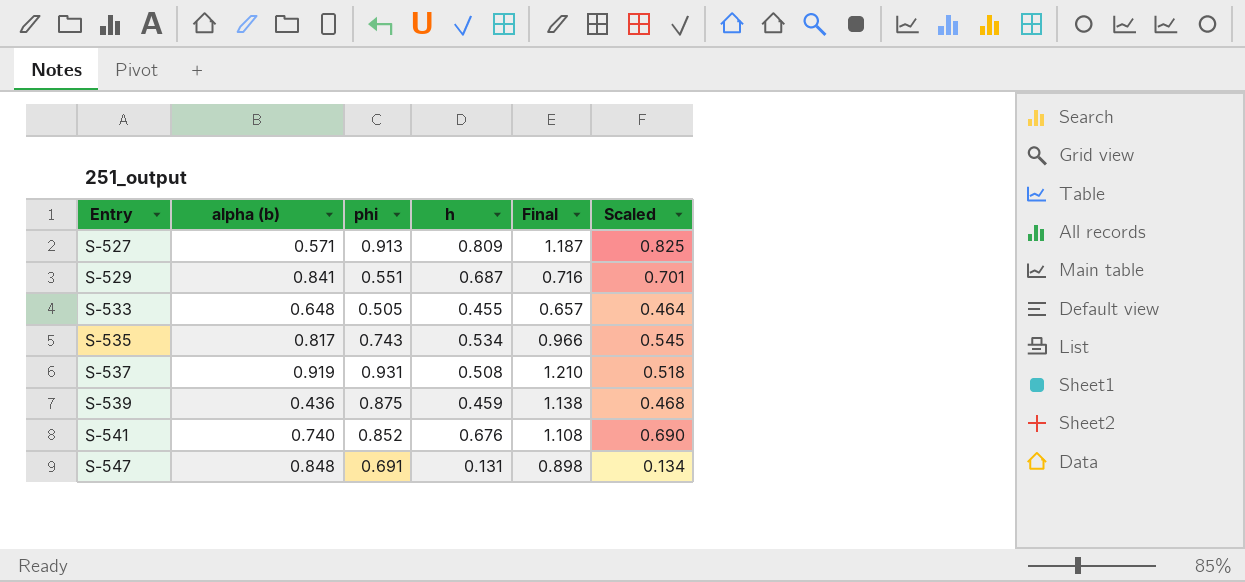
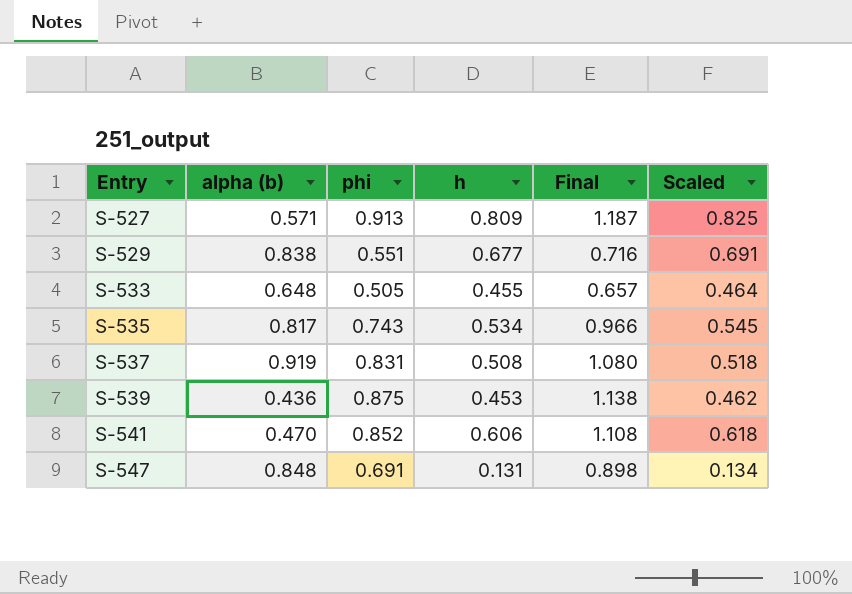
S-529 | alpha (b): 0.841 -> 0.838
S-529 | h: 0.687 -> 0.677
S-529 | Scaled: 0.701 -> 0.691
S-537 | phi: 0.931 -> 0.831
S-537 | Final: 1.210 -> 1.080
S-539 | h: 0.459 -> 0.453
S-539 | Scaled: 0.468 -> 0.462
S-541 | alpha (b): 0.740 -> 0.470
S-541 | h: 0.676 -> 0.606
S-541 | Scaled: 0.690 -> 0.618

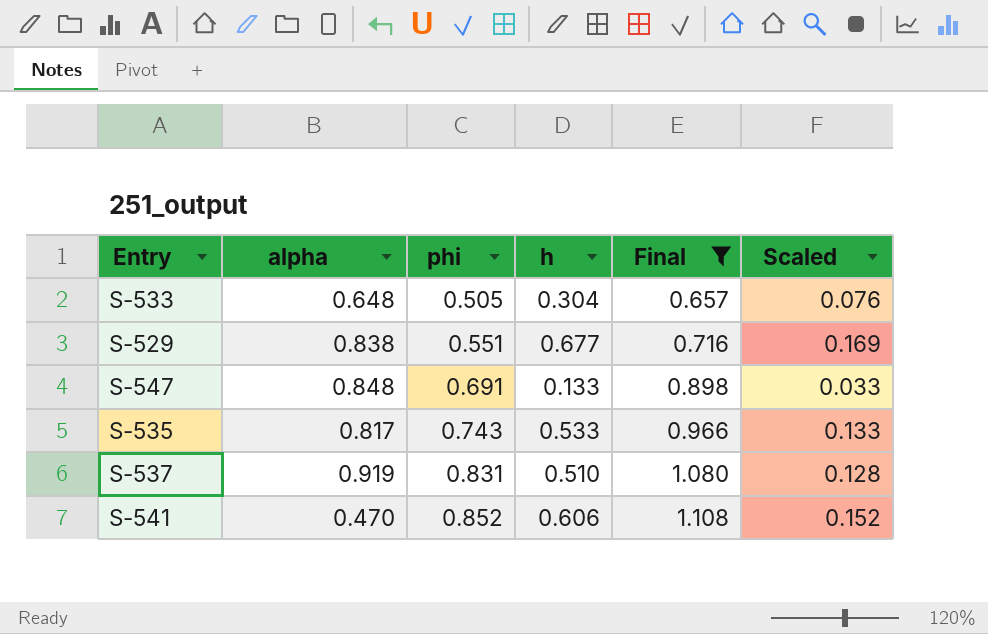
filter: none -> Final <= 1.108
row order: Entry ascending -> phi ascending
column name: alpha (b) -> alpha
column Scaled | formula: [h] * 1.02 -> [h] * 0.25
S-533 | h: 0.455 -> 0.304
S-547 | h: 0.131 -> 0.133
S-535 | h: 0.534 -> 0.533
S-537 | h: 0.508 -> 0.510

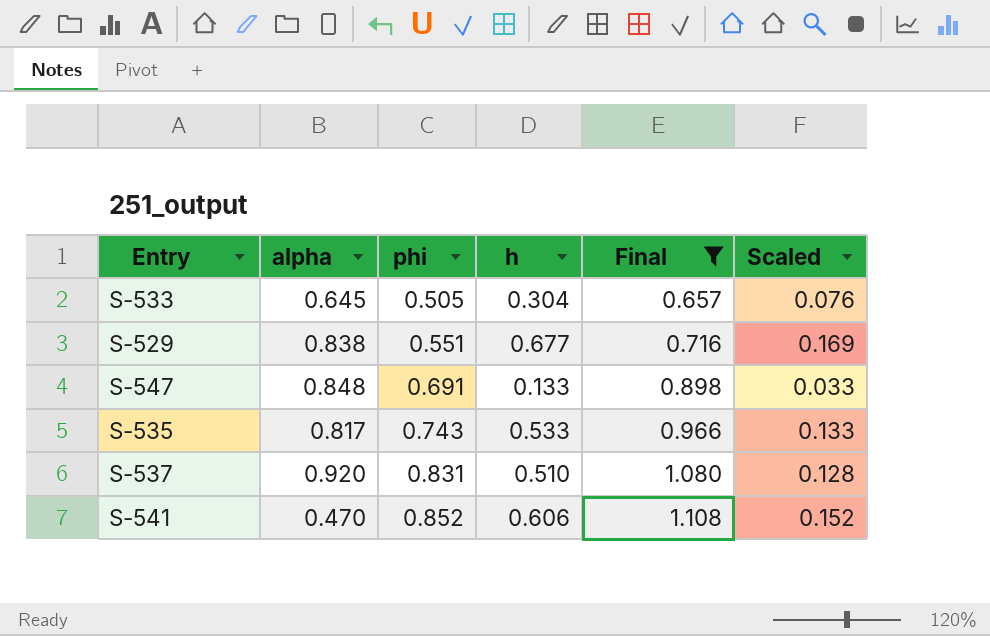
S-533 | alpha: 0.648 -> 0.645
S-537 | alpha: 0.919 -> 0.920

